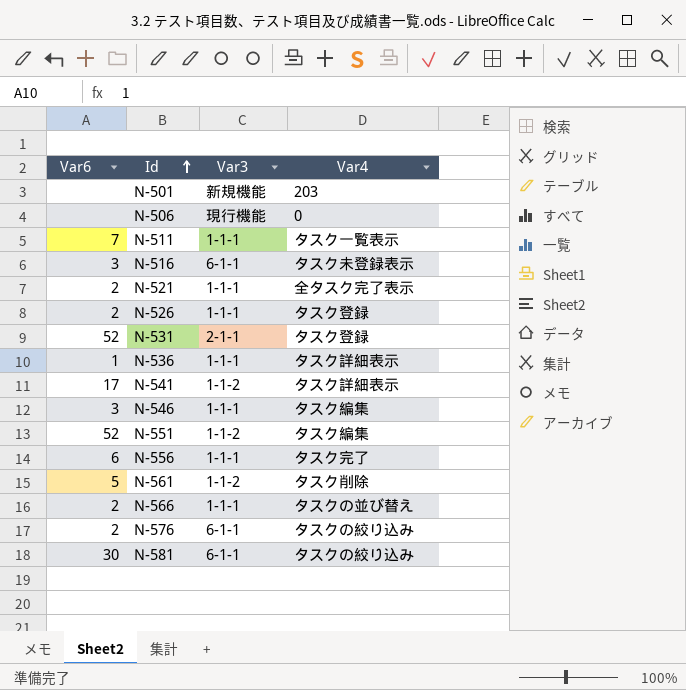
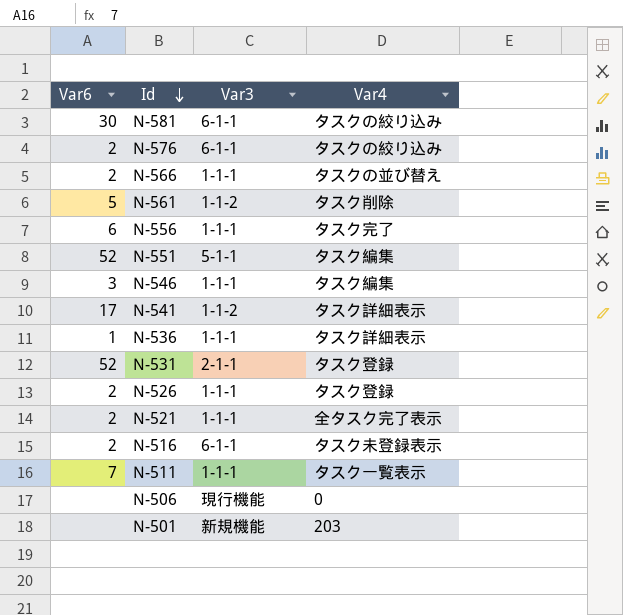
row order: Id ascending -> Id descending
N-551 | Var3: 1-1-2 -> 5-1-1
N-516 | Var6: 3 -> 2

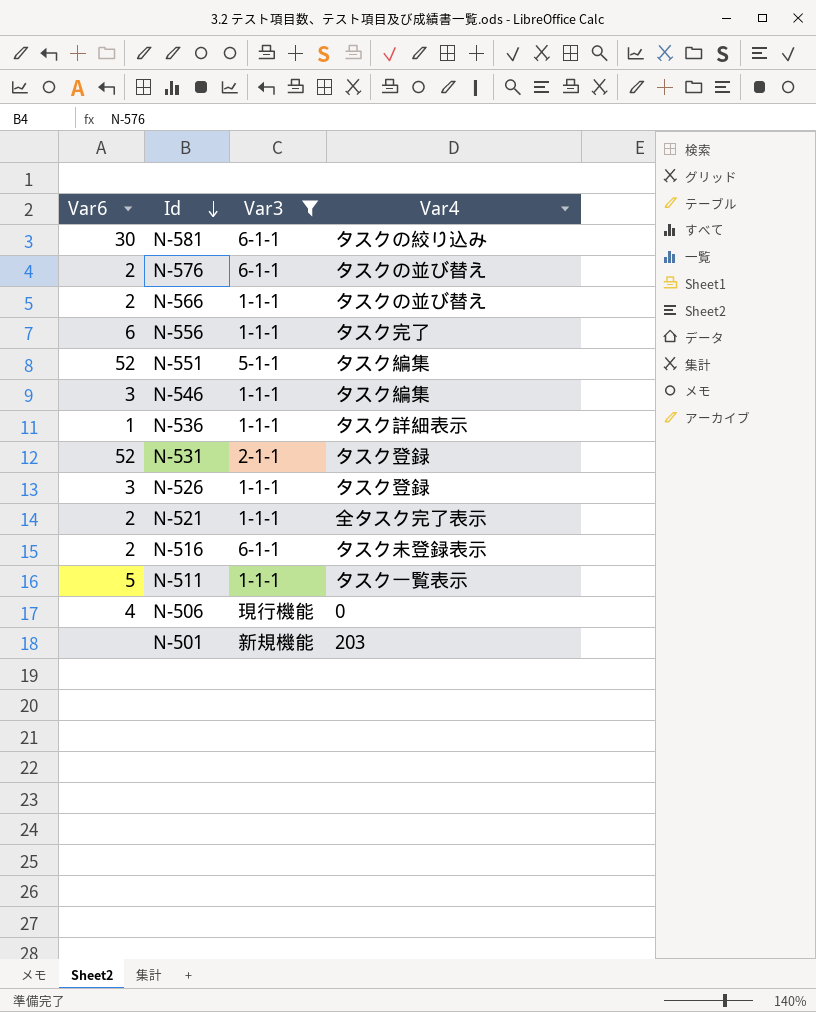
filter: none -> Var3 != 1-1-2
N-576 | Var4: タスクの絞り込み -> タスクの並び替え
N-526 | Var6: 2 -> 3
N-511 | Var6: 7 -> 5
N-506 | Var6: none -> 4

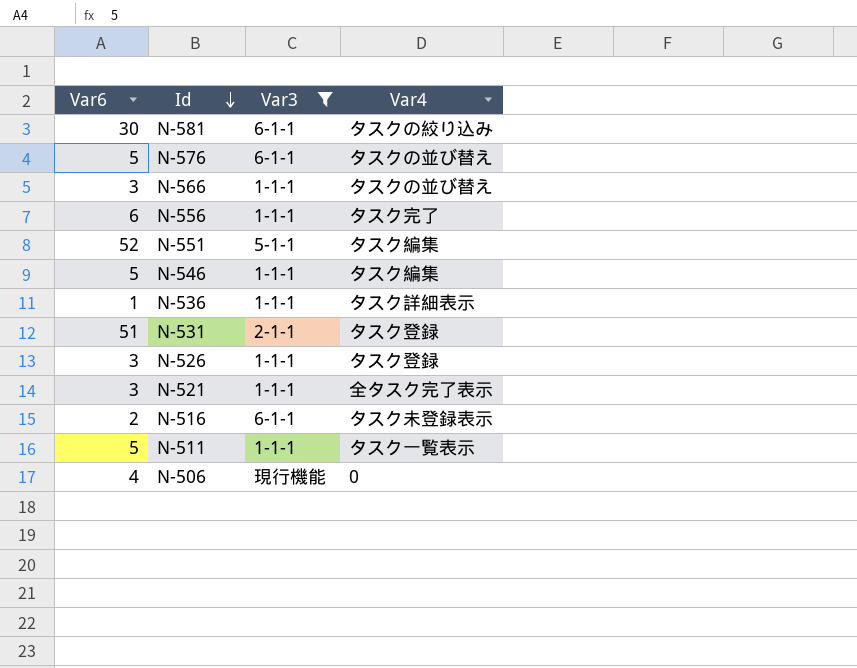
row N-501: none | 新規機能 | 203 -> none
N-576 | Var6: 2 -> 5
N-566 | Var6: 2 -> 3
N-546 | Var6: 3 -> 5
N-531 | Var6: 52 -> 51
N-521 | Var6: 2 -> 3

